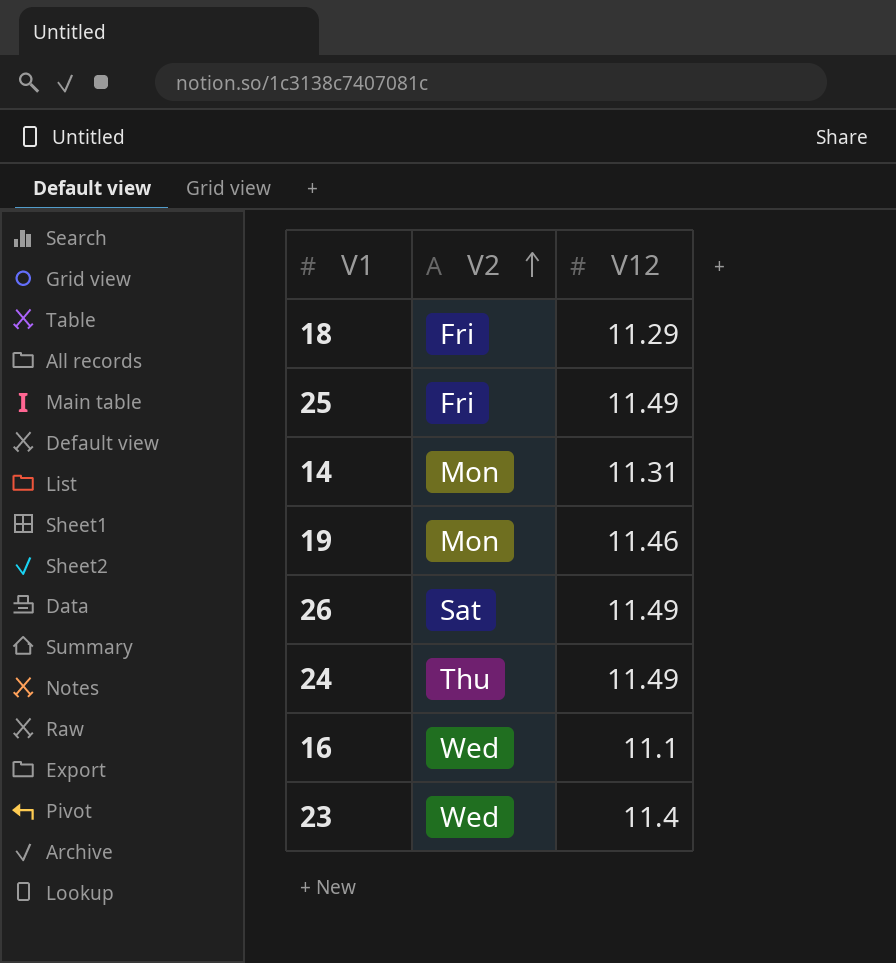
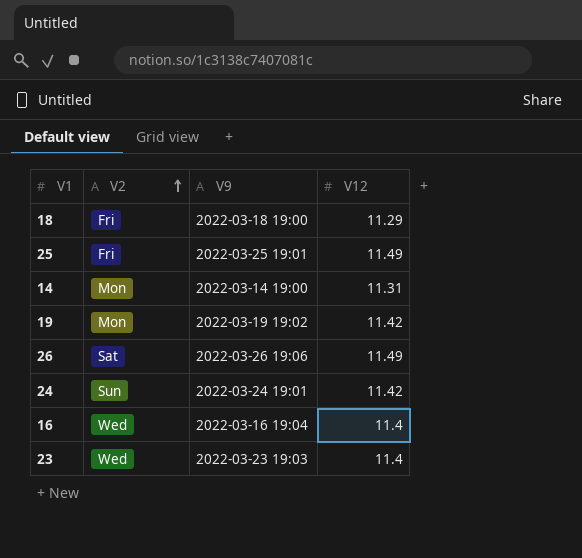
column V9 | position: none -> 3
19 | V12: 11.46 -> 11.42
24 | V2: Thu -> Sun
24 | V12: 11.49 -> 11.42
16 | V12: 11.1 -> 11.4

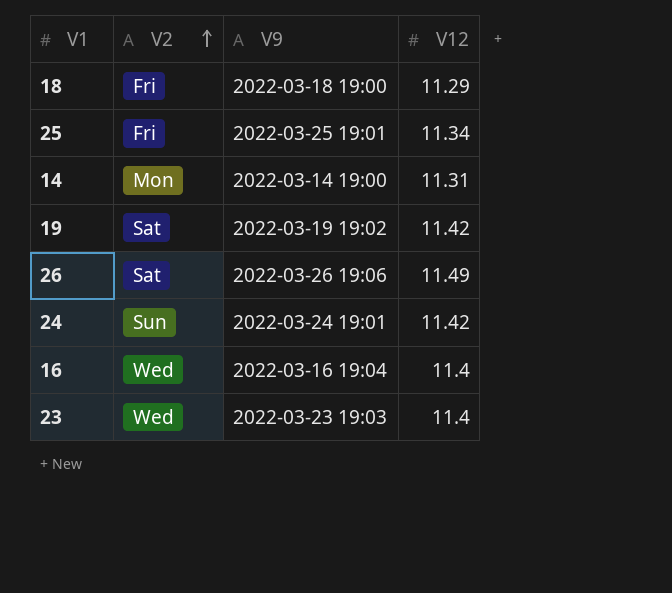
25 | V12: 11.49 -> 11.34
19 | V2: Mon -> Sat

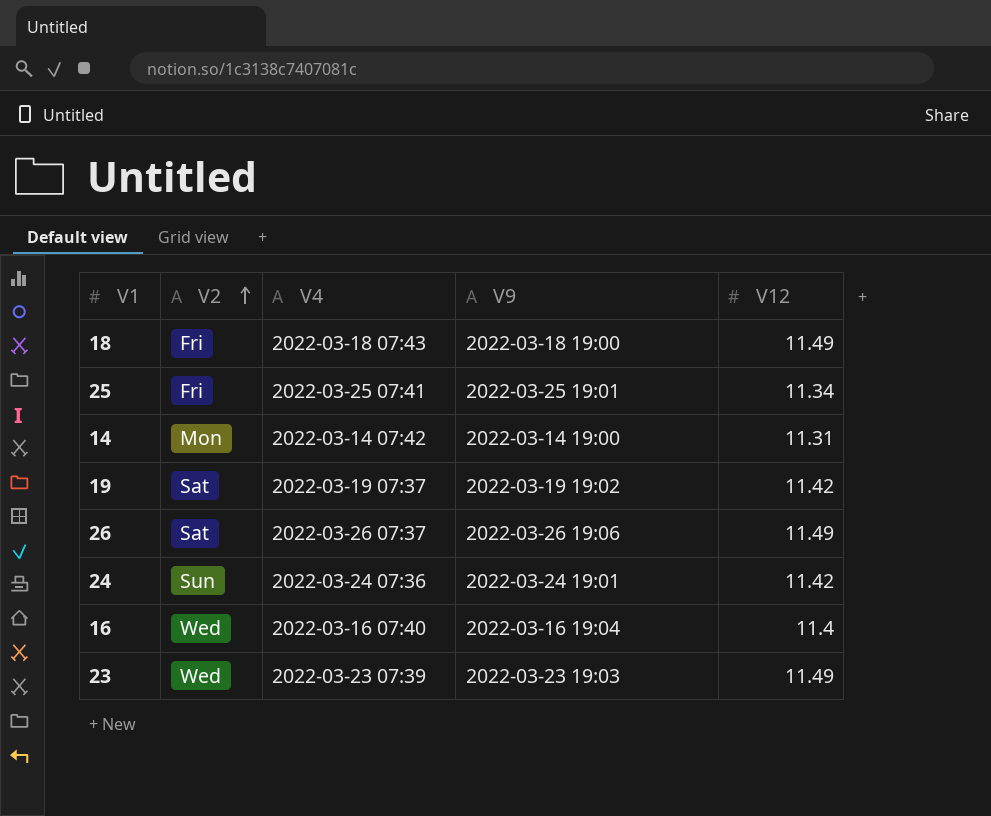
column V4 | position: none -> 3
18 | V12: 11.29 -> 11.49
23 | V12: 11.4 -> 11.49

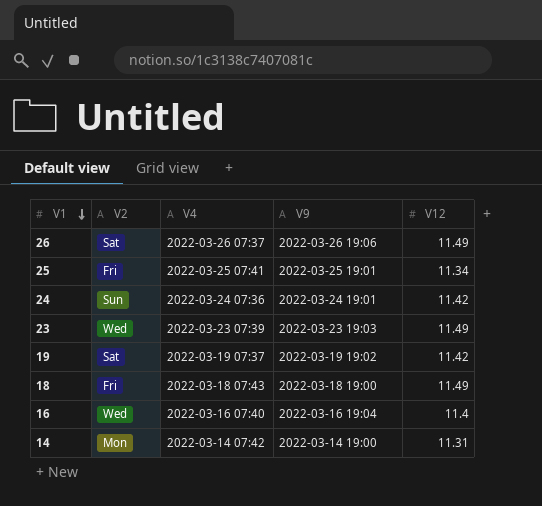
row order: V2 ascending -> V1 descending

